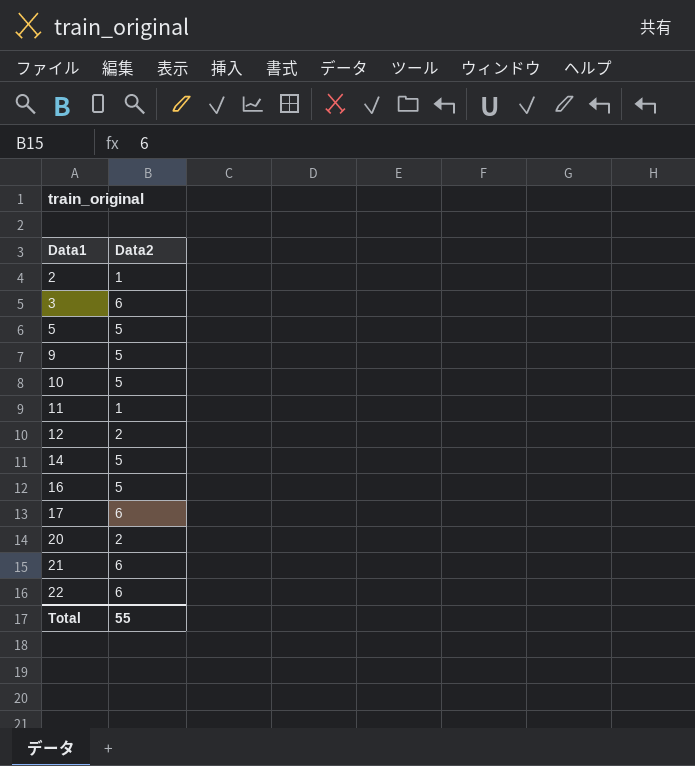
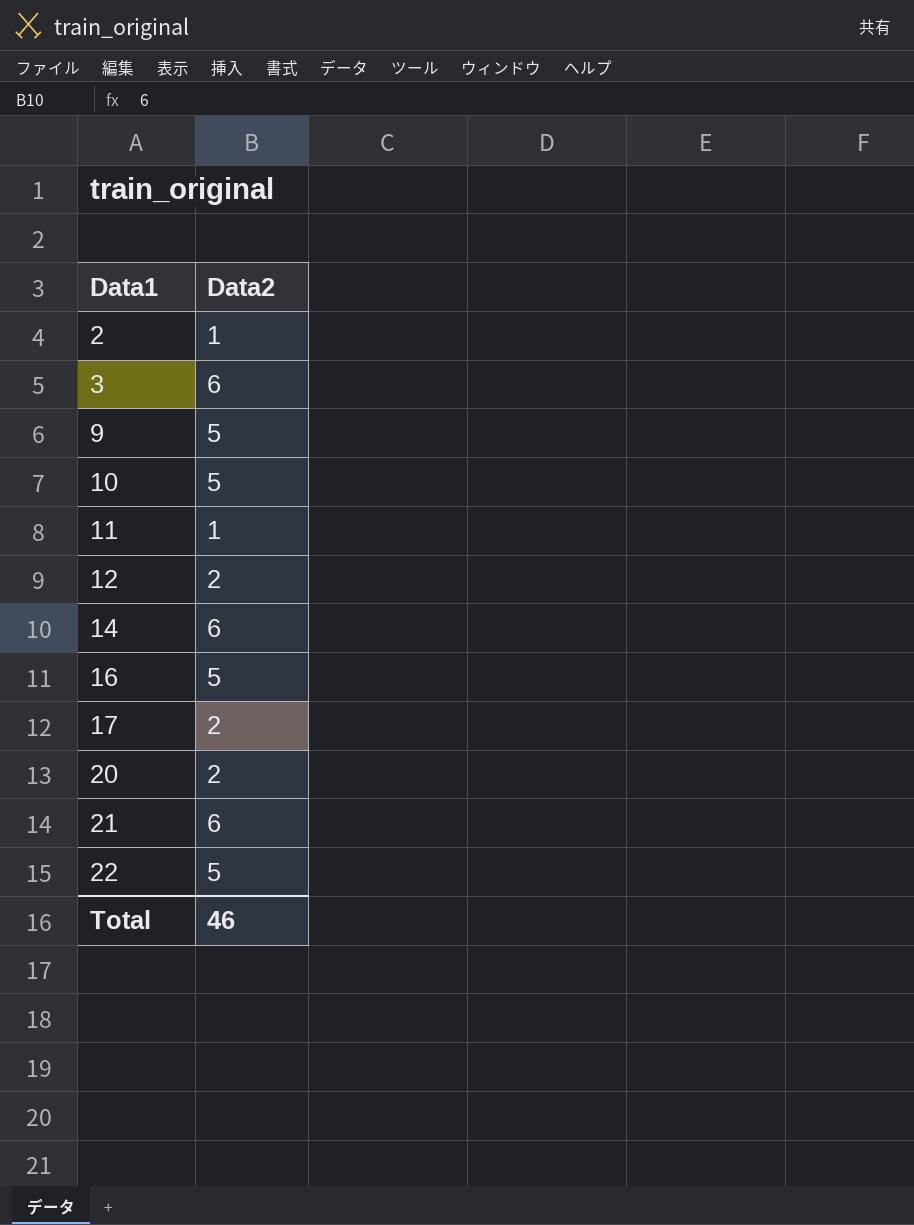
row 5: 5 -> none
14 | Data2: 5 -> 6
17 | Data2: 6 -> 2
22 | Data2: 6 -> 5
Total | Data2: 55 -> 46

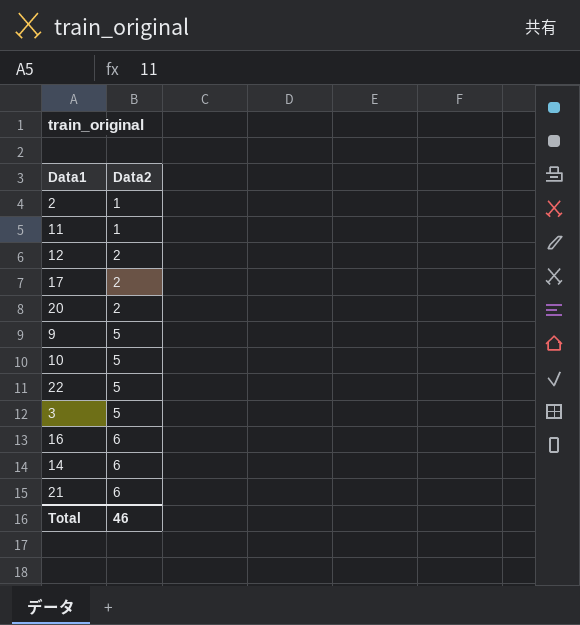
row order: Data1 ascending -> Data2 ascending
3 | Data2: 6 -> 5
16 | Data2: 5 -> 6

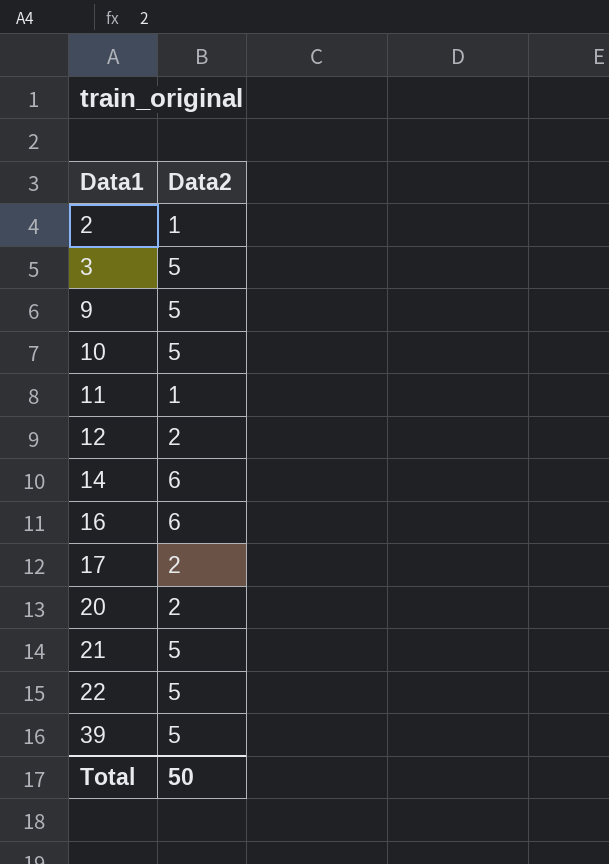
row order: Data2 ascending -> Data1 ascending
21 | Data2: 6 -> 5
row 39: none -> 5
Total | Data2: 46 -> 50

